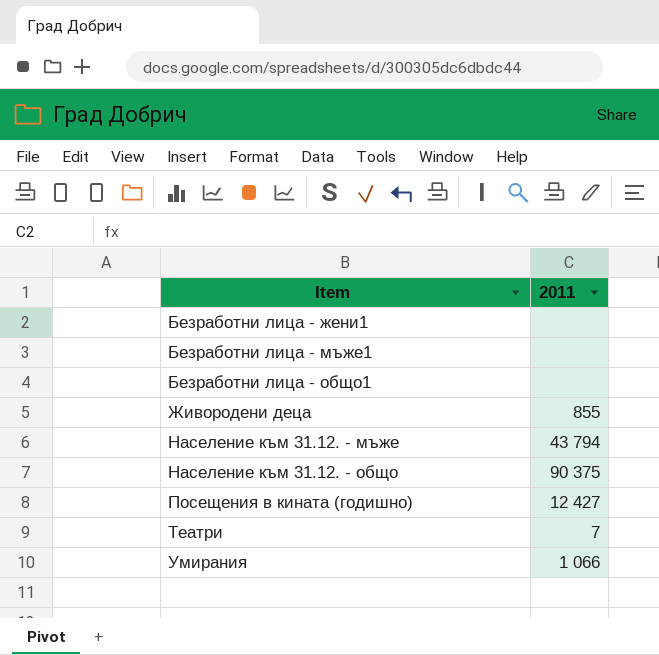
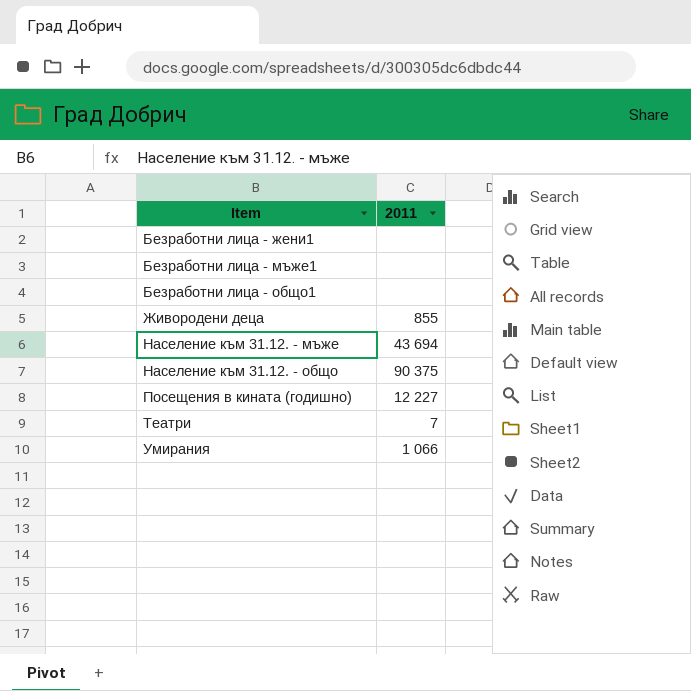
Население към 31.12. - мъже | 2011: 43 794 -> 43 694
Посещения в кината (годишно) | 2011: 12 427 -> 12 227

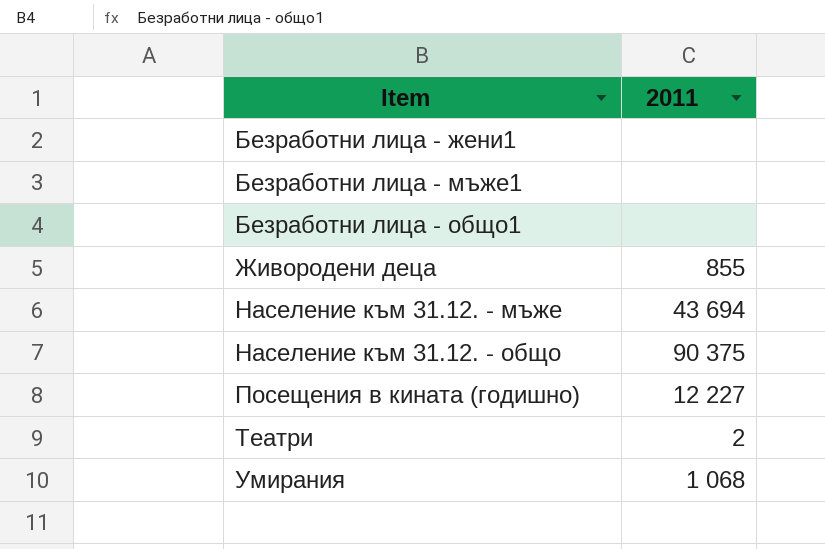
Театри | 2011: 7 -> 2
Умирания | 2011: 1 066 -> 1 068

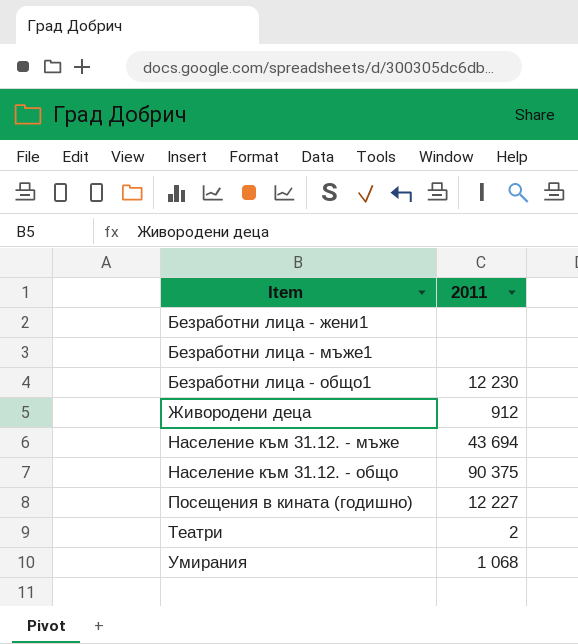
Безработни лица - общо1 | 2011: none -> 12 230
Живородени деца | 2011: 855 -> 912

